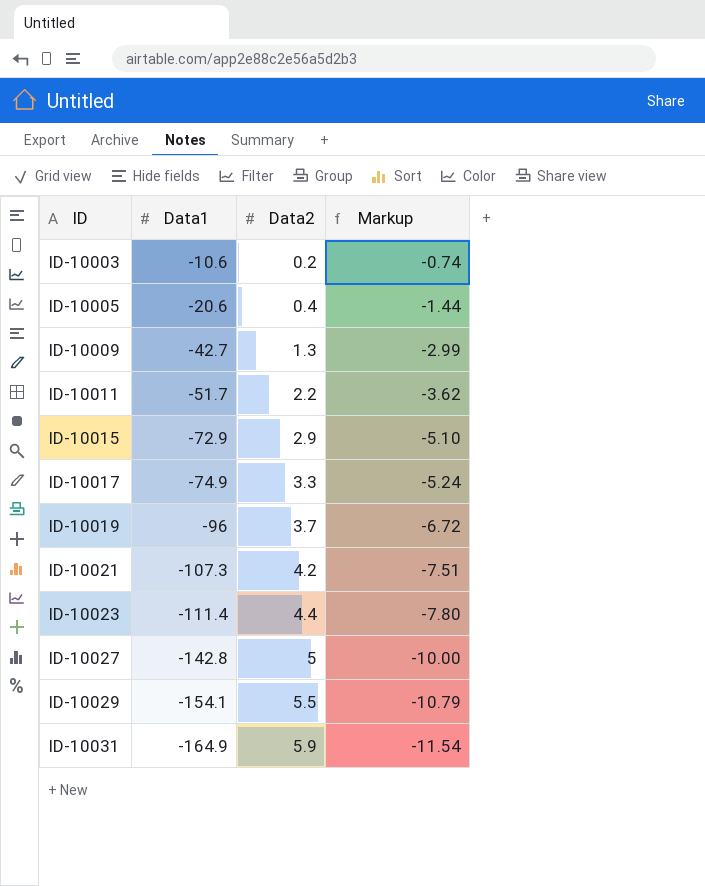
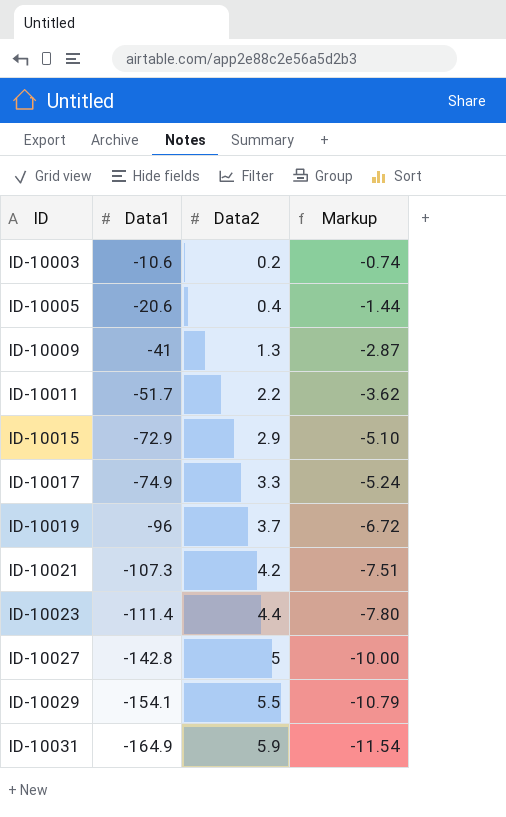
ID-10009 | Data1: -42.7 -> -41
ID-10009 | Markup: -2.99 -> -2.87

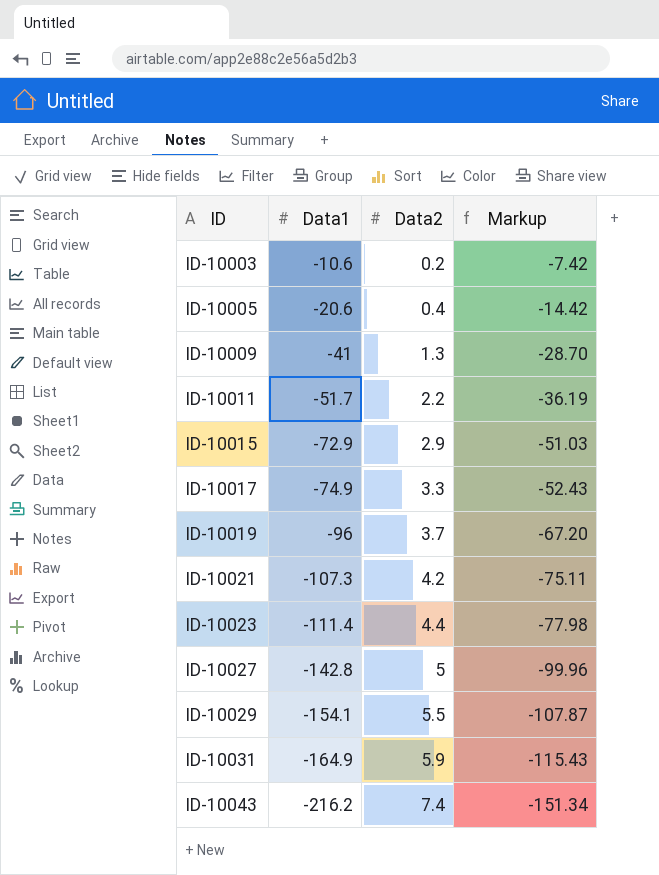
column Markup | formula: [Data1] * 0.07 -> [Data1] * 0.7
row ID-10043: none -> -216.2 | 7.4 | -151.34

